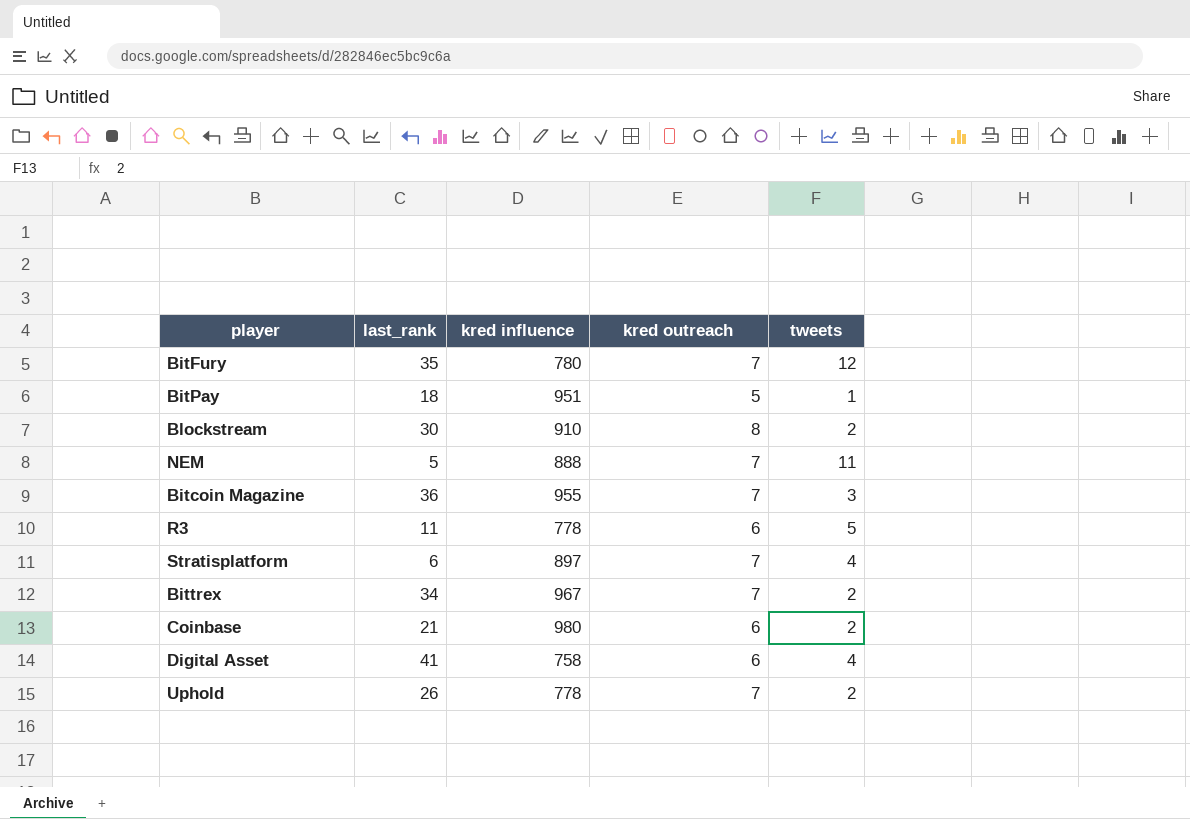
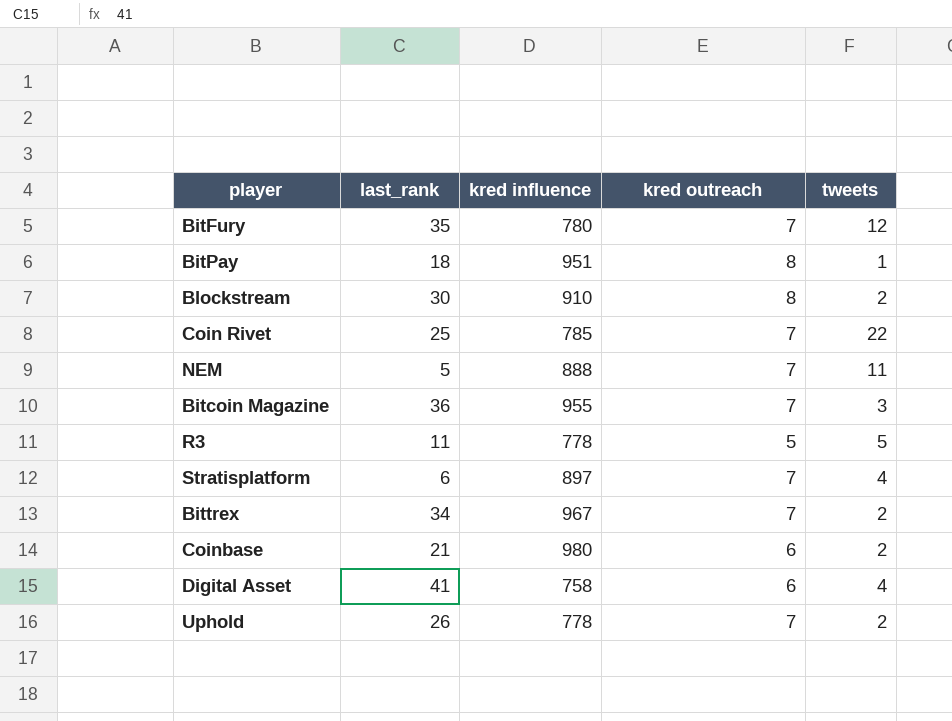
BitPay | kred outreach: 5 -> 8
row Coin Rivet: none -> 25 | 785 | 7 | 22
R3 | kred outreach: 6 -> 5

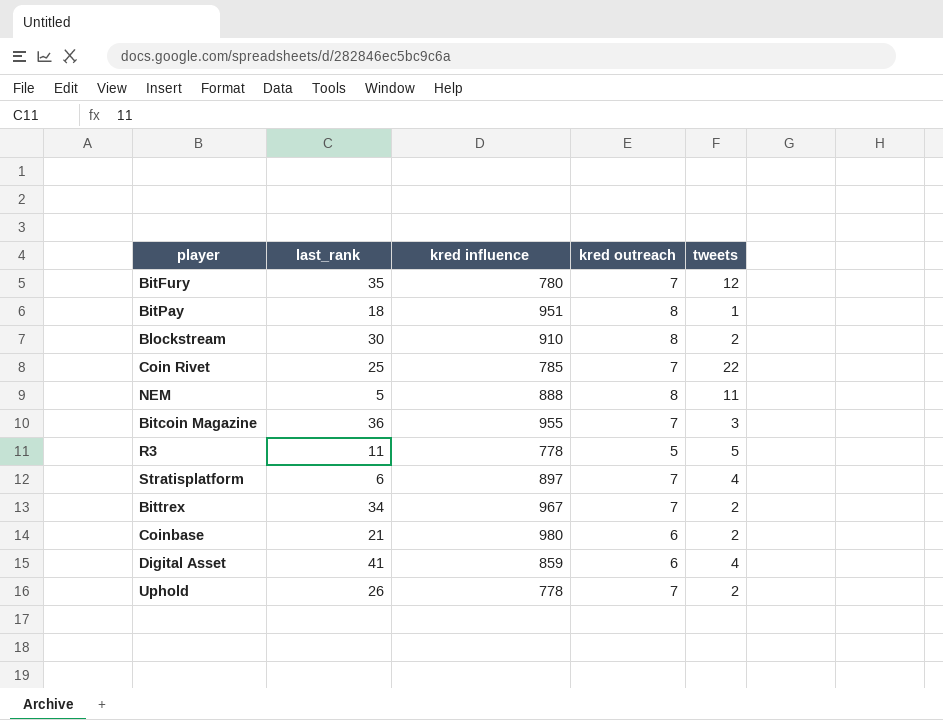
NEM | kred outreach: 7 -> 8
Digital Asset | kred influence: 758 -> 859

